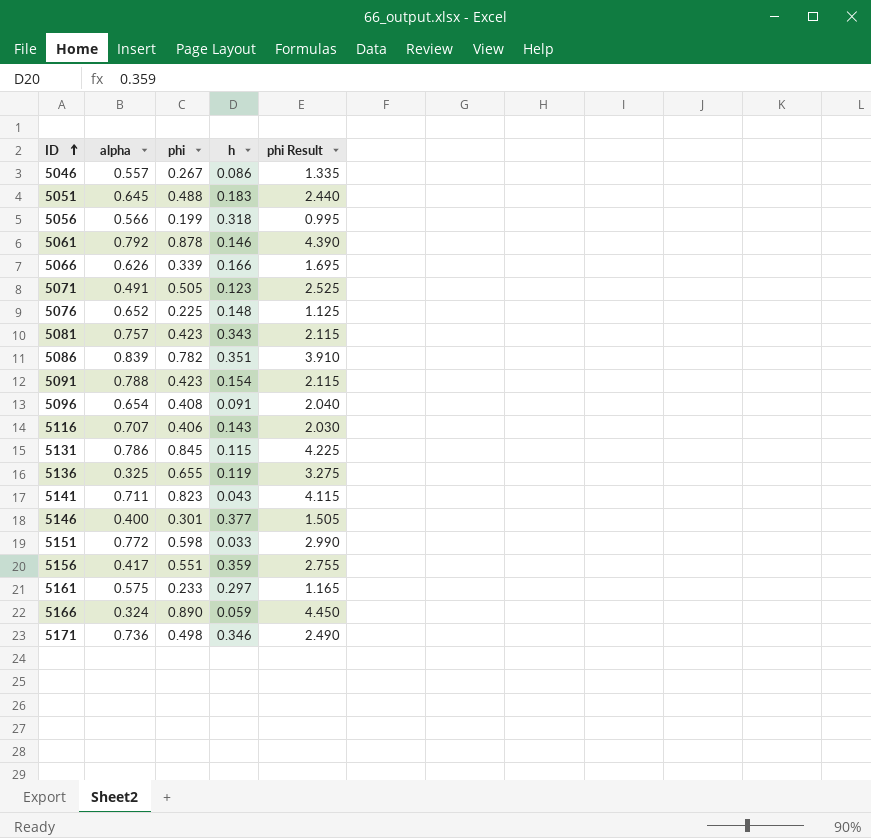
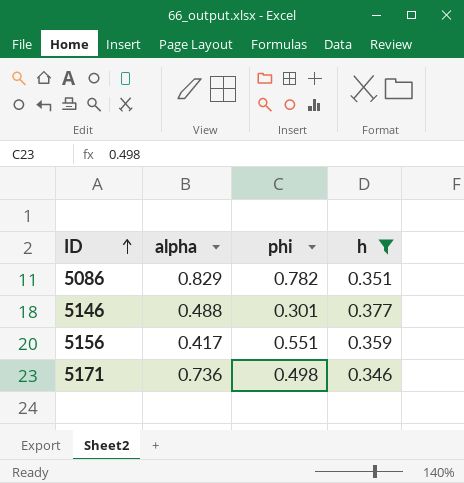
filter: none -> h >= 0.346
column phi Result | formula: [phi] * 5 -> none
5086 | alpha: 0.839 -> 0.829
5146 | alpha: 0.400 -> 0.488

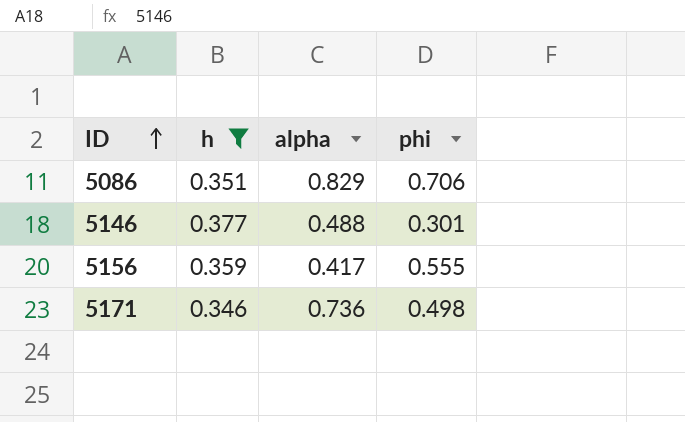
column h | position: 4 -> 2
5086 | phi: 0.782 -> 0.706
5156 | phi: 0.551 -> 0.555

